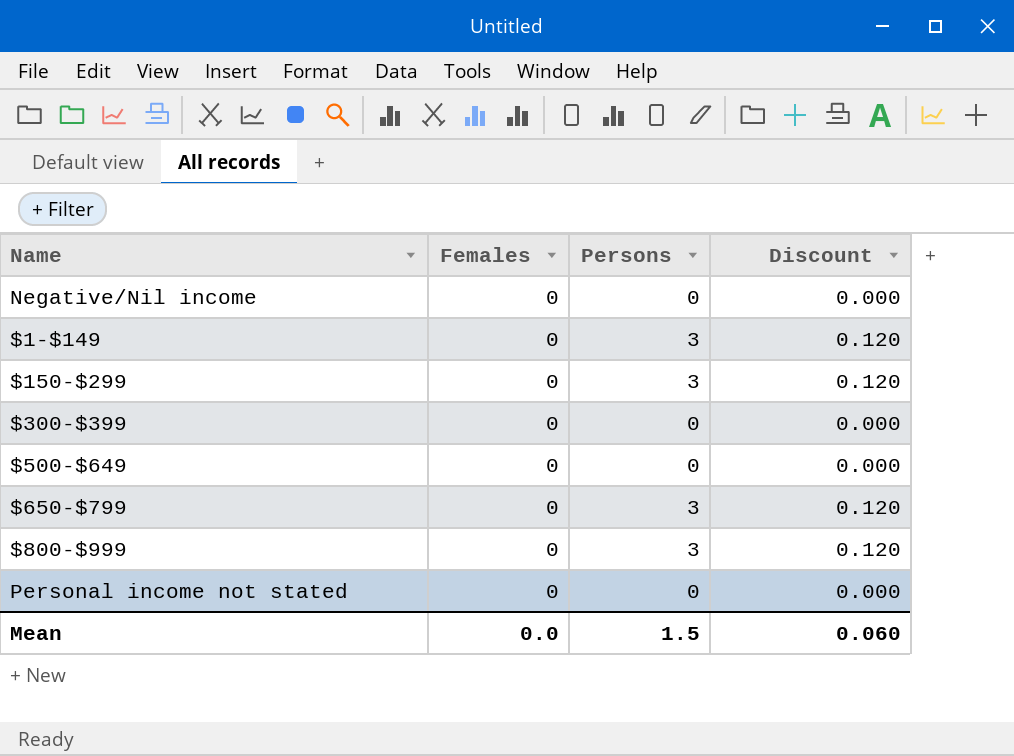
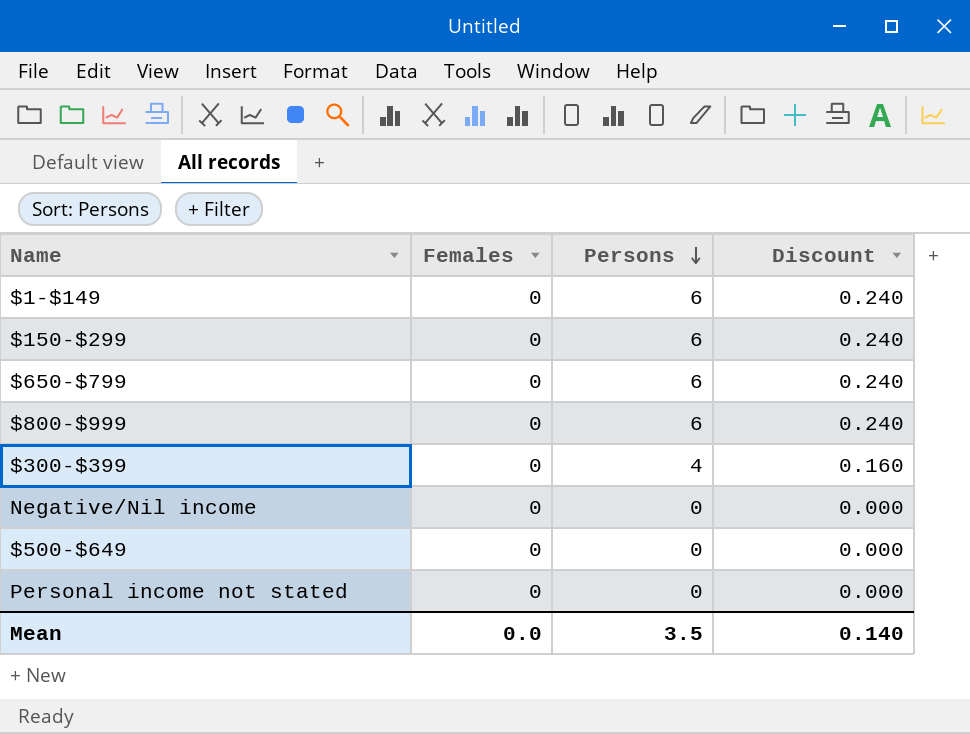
row order: none -> Persons descending
$1-$149 | Persons: 3 -> 6
$1-$149 | Discount: 0.120 -> 0.240
$150-$299 | Persons: 3 -> 6
$150-$299 | Discount: 0.120 -> 0.240
$650-$799 | Persons: 3 -> 6
$650-$799 | Discount: 0.120 -> 0.240
$800-$999 | Persons: 3 -> 6
$800-$999 | Discount: 0.120 -> 0.240
$300-$399 | Persons: 0 -> 4
$300-$399 | Discount: 0.000 -> 0.160
Mean | Persons: 1.5 -> 3.5
Mean | Discount: 0.060 -> 0.140

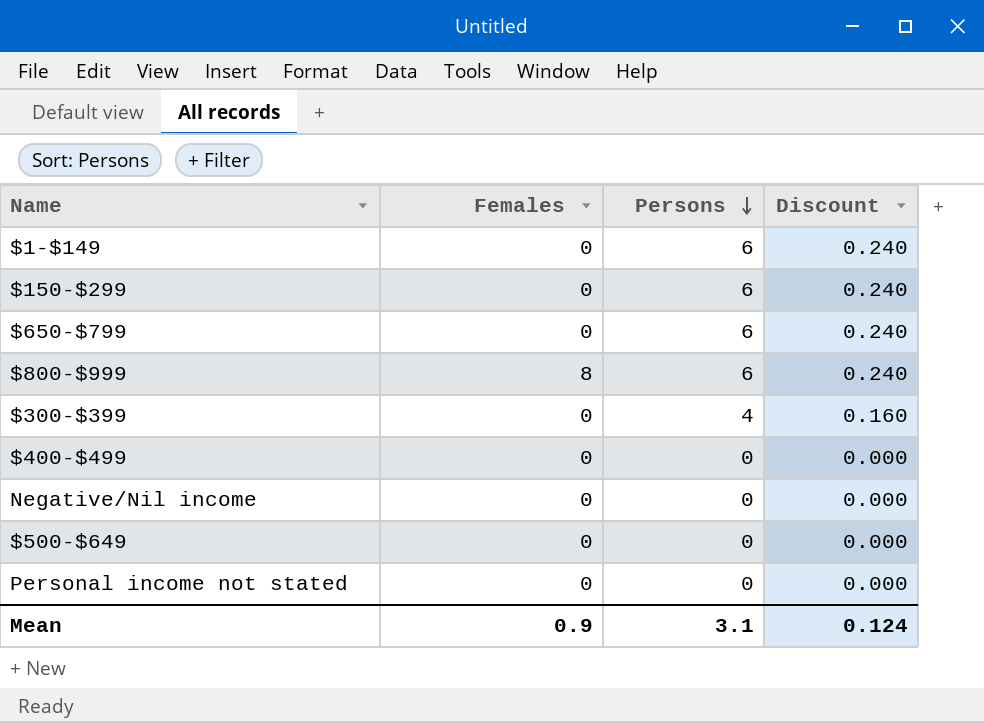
$800-$999 | Females: 0 -> 8
row $400-$499: none -> 0 | 0 | 0.000
Mean | Females: 0.0 -> 0.9
Mean | Persons: 3.5 -> 3.1
Mean | Discount: 0.140 -> 0.124

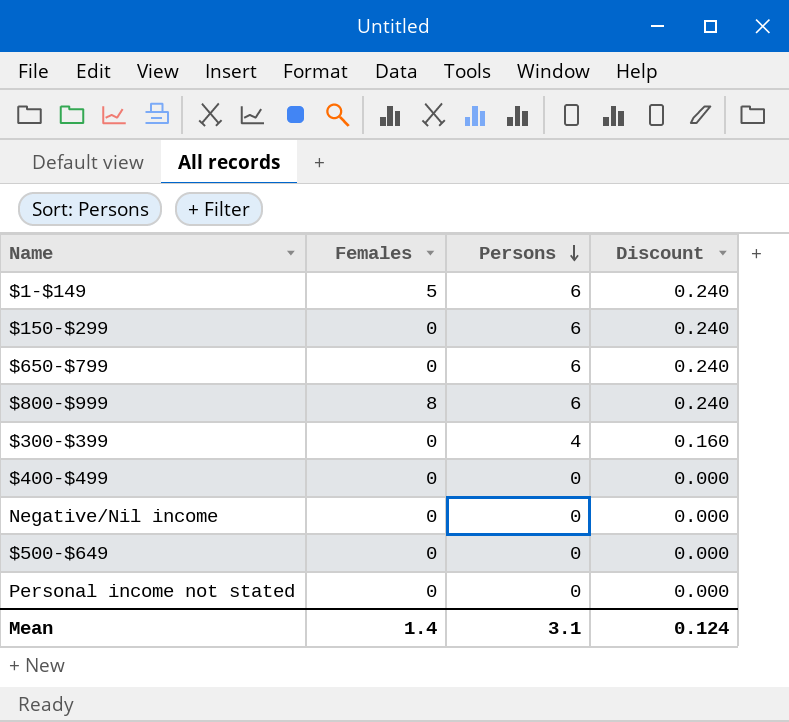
$1-$149 | Females: 0 -> 5
Mean | Females: 0.9 -> 1.4

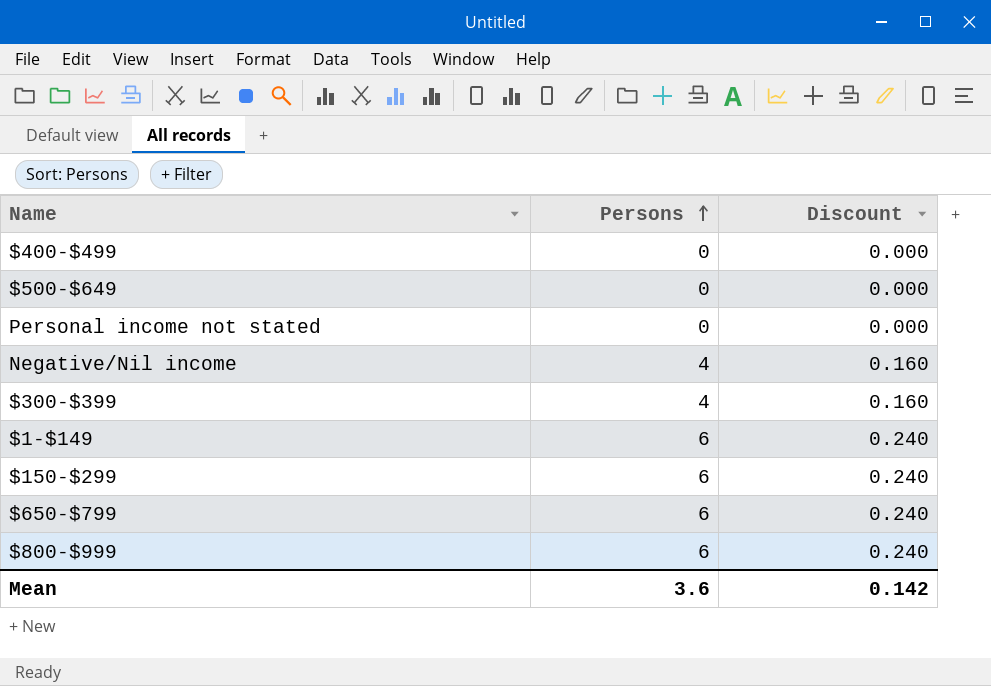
row order: Persons descending -> Persons ascending
column Females | position: 2 -> none
Negative/Nil income | Persons: 0 -> 4
Negative/Nil income | Discount: 0.000 -> 0.160
Mean | Persons: 3.1 -> 3.6
Mean | Discount: 0.124 -> 0.142

